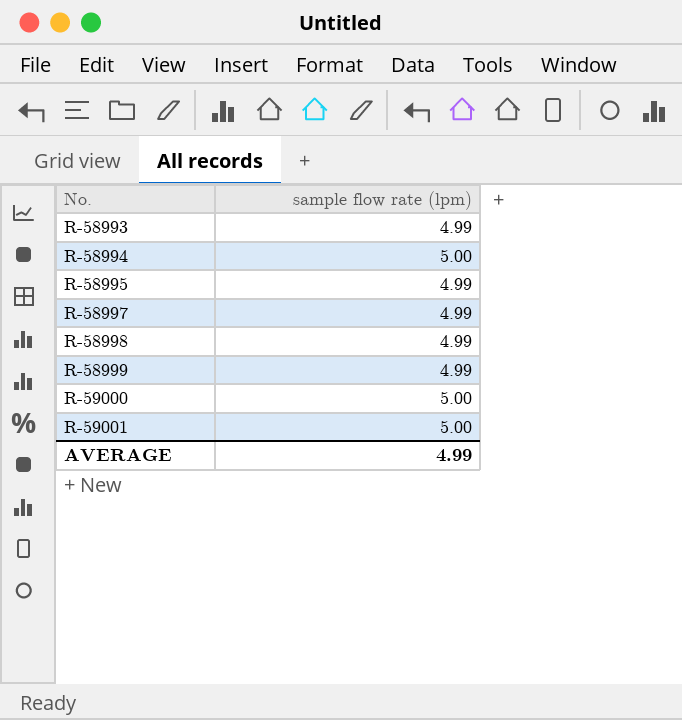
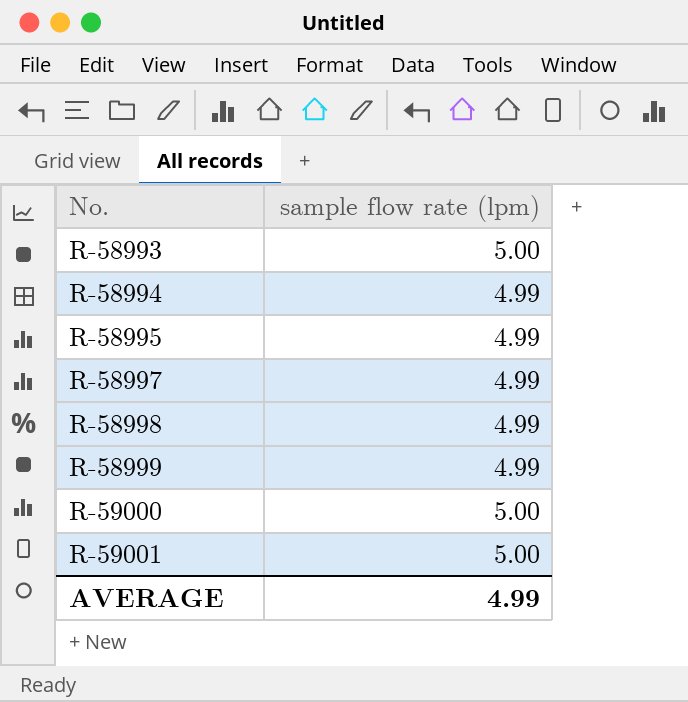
R-58993 | sample flow rate (lpm): 4.99 -> 5.00
R-58994 | sample flow rate (lpm): 5.00 -> 4.99

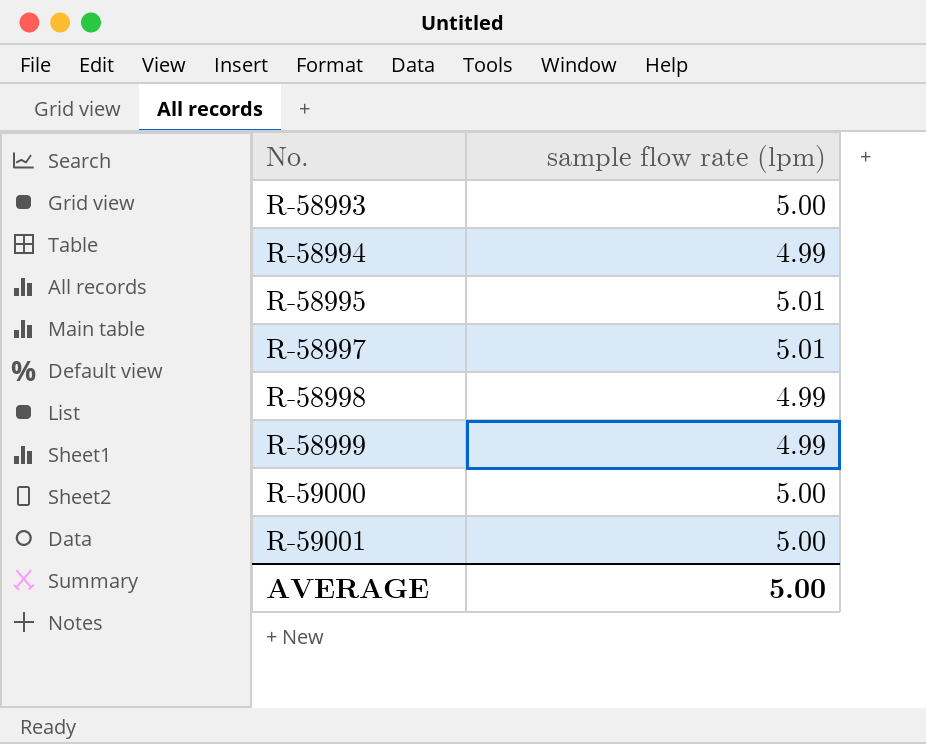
R-58995 | sample flow rate (lpm): 4.99 -> 5.01
R-58997 | sample flow rate (lpm): 4.99 -> 5.01
AVERAGE | sample flow rate (lpm): 4.99 -> 5.00

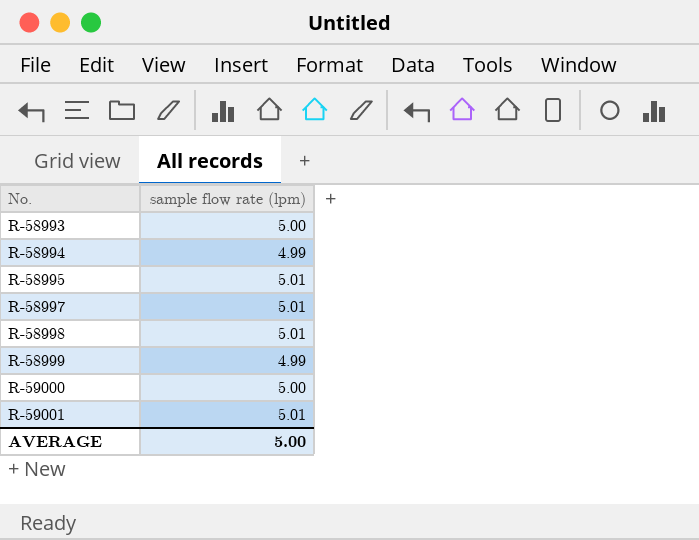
R-58998 | sample flow rate (lpm): 4.99 -> 5.01
R-59001 | sample flow rate (lpm): 5.00 -> 5.01

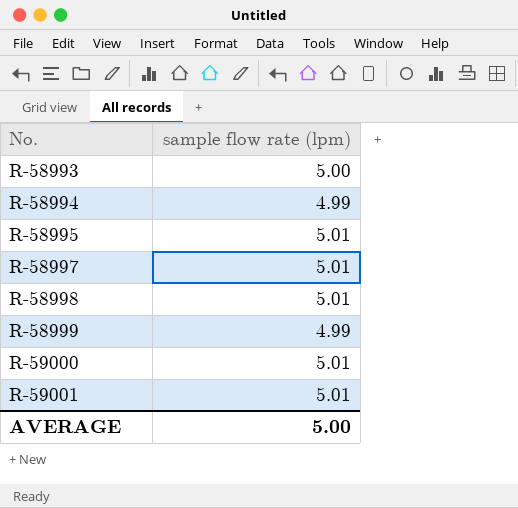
R-59000 | sample flow rate (lpm): 5.00 -> 5.01

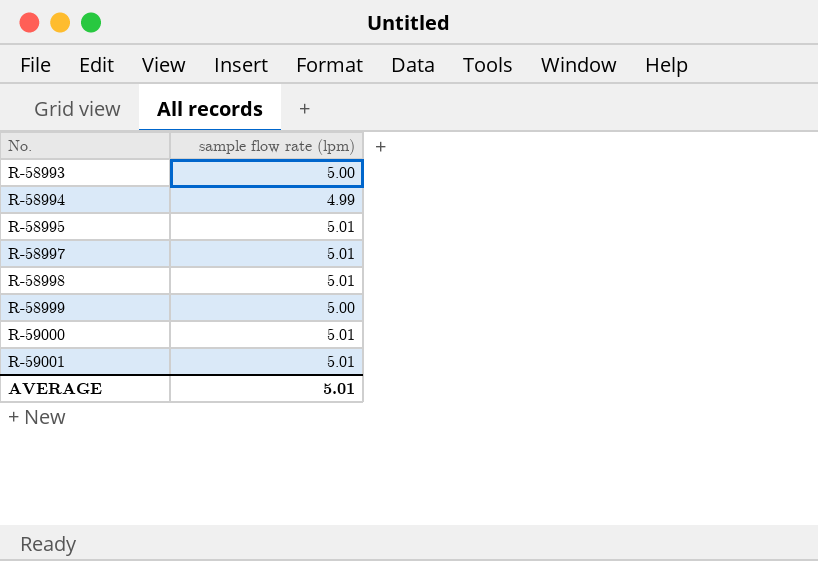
R-58999 | sample flow rate (lpm): 4.99 -> 5.00
AVERAGE | sample flow rate (lpm): 5.00 -> 5.01

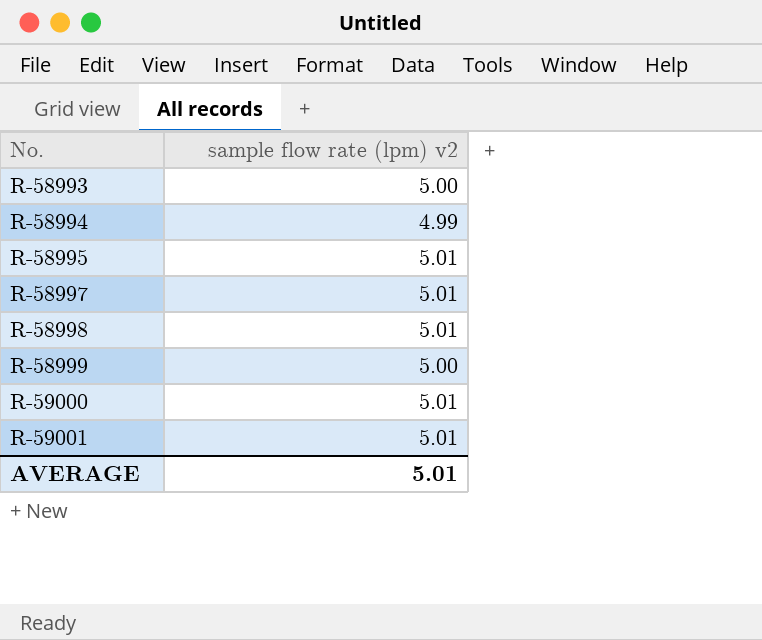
column name: sample flow rate (lpm) -> sample flow rate (lpm) v2

